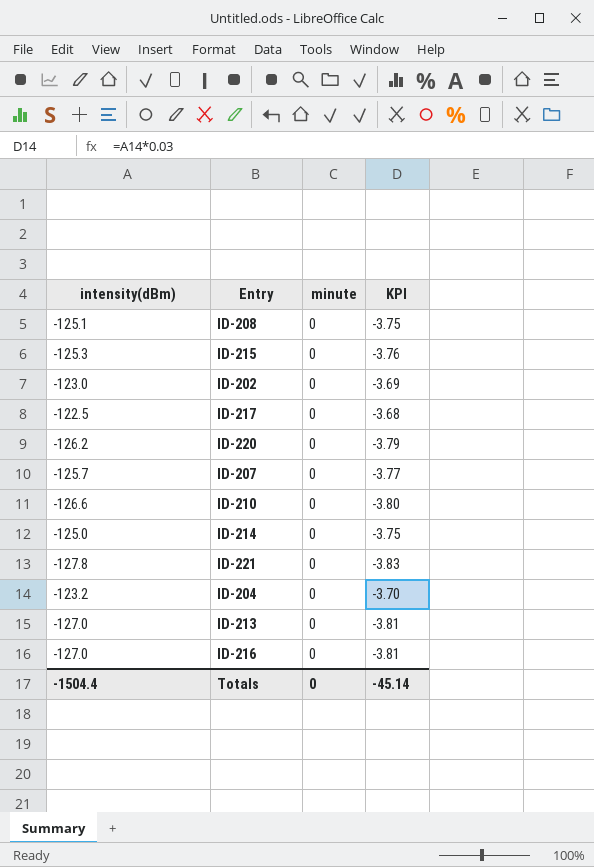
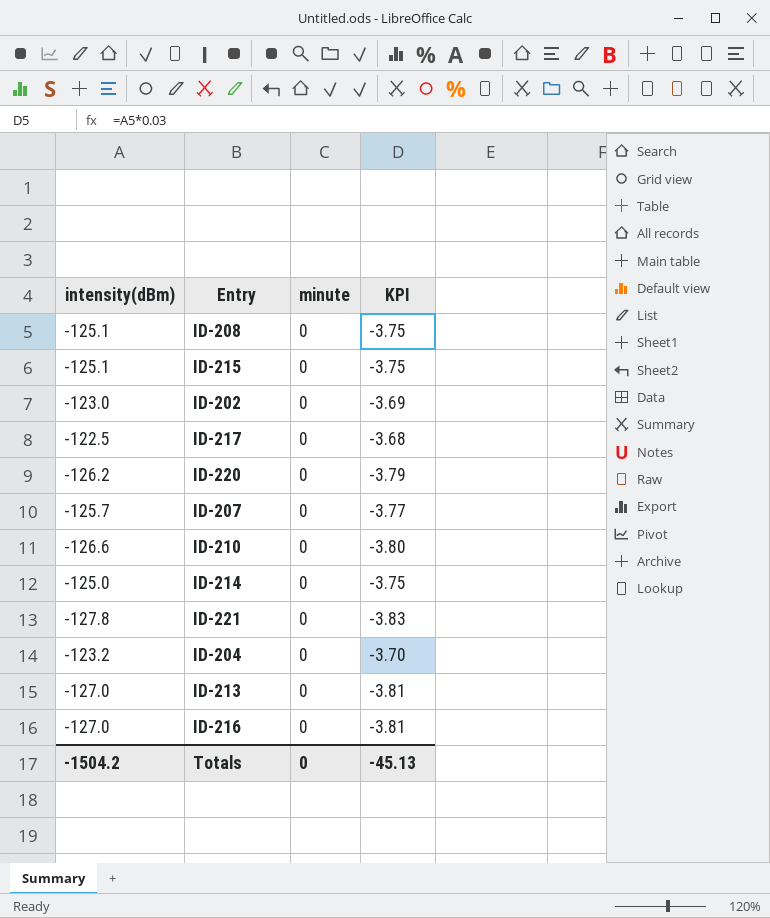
ID-215 | intensity(dBm): -125.3 -> -125.1
ID-215 | KPI: -3.76 -> -3.75
Totals | intensity(dBm): -1504.4 -> -1504.2
Totals | KPI: -45.14 -> -45.13

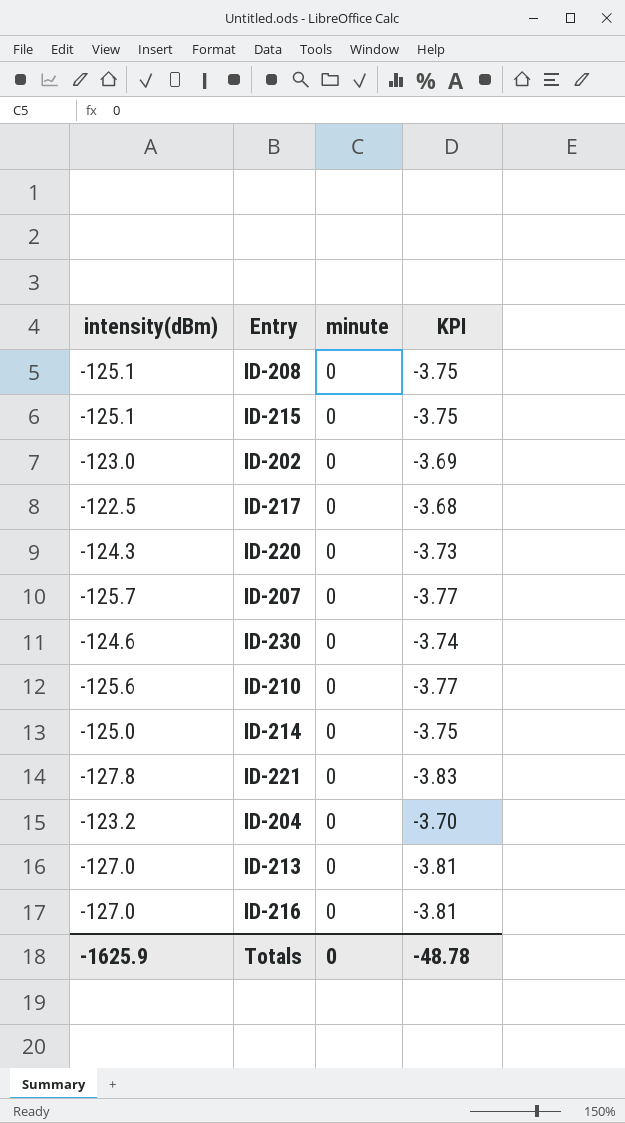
ID-220 | intensity(dBm): -126.2 -> -124.3
ID-220 | KPI: -3.79 -> -3.73
row ID-230: none -> -124.6 | 0 | -3.74
ID-210 | intensity(dBm): -126.6 -> -125.6
ID-210 | KPI: -3.80 -> -3.77
Totals | intensity(dBm): -1504.2 -> -1625.9
Totals | KPI: -45.13 -> -48.78

